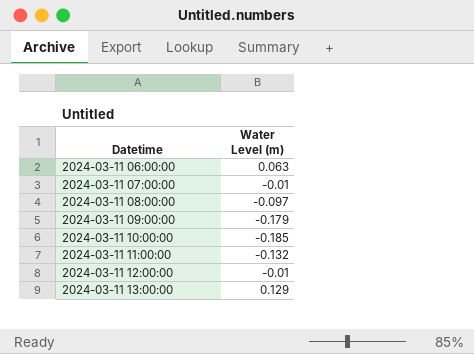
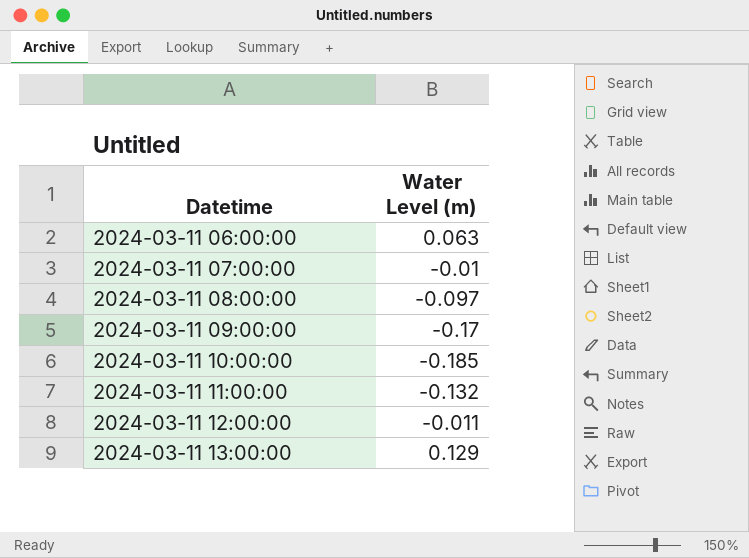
2024-03-11 09:00:00 | Water Level (m): -0.179 -> -0.17
2024-03-11 12:00:00 | Water Level (m): -0.01 -> -0.011

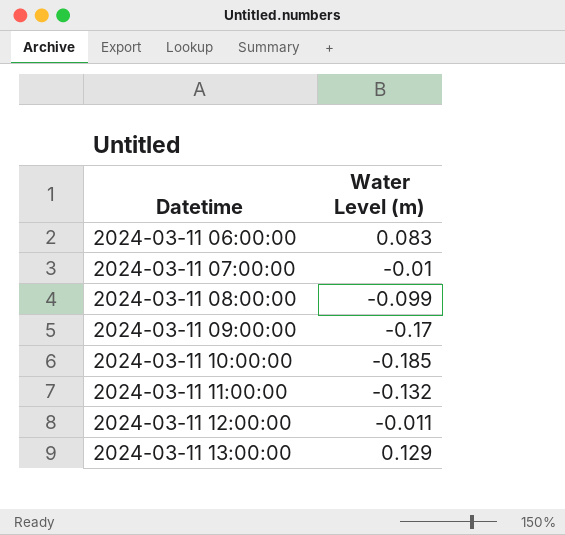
2024-03-11 06:00:00 | Water Level (m): 0.063 -> 0.083
2024-03-11 08:00:00 | Water Level (m): -0.097 -> -0.099

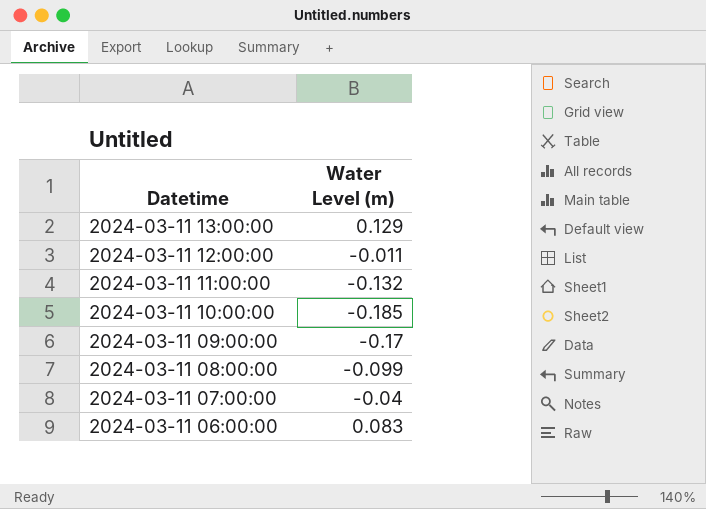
row order: Datetime ascending -> Datetime descending
2024-03-11 07:00:00 | Water Level (m): -0.01 -> -0.04

